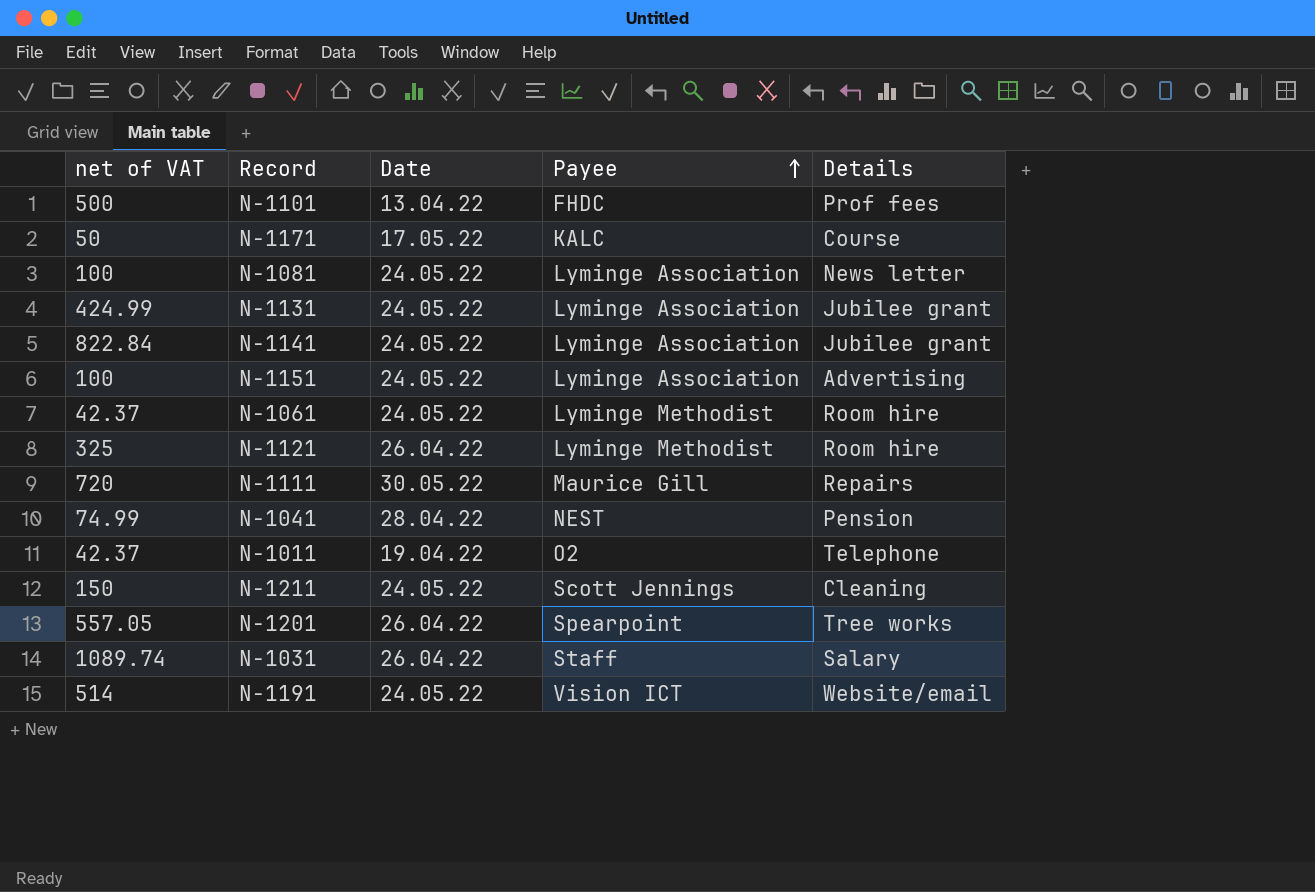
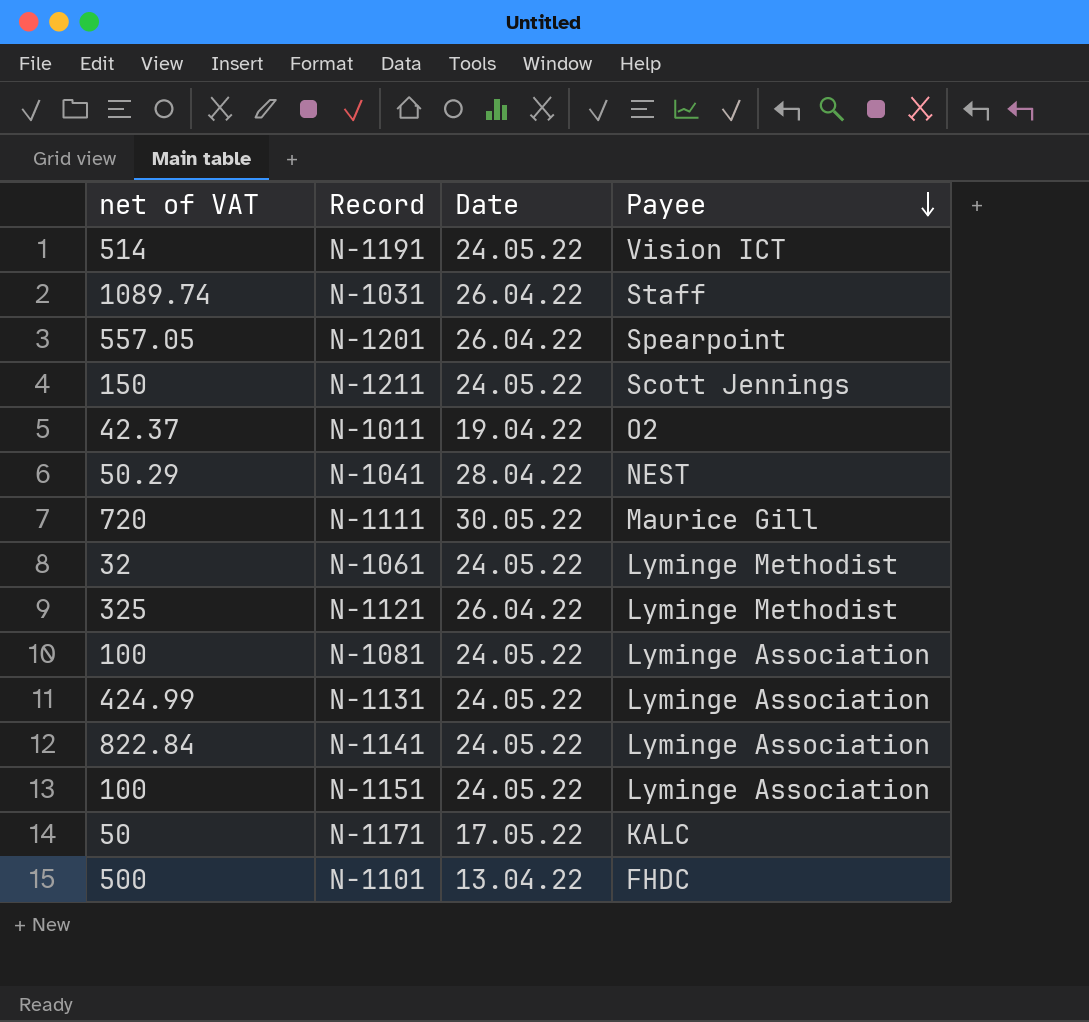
row order: Payee ascending -> Payee descending
column Details | position: 5 -> none
N-1041 | net of VAT: 74.99 -> 50.29
N-1061 | net of VAT: 42.37 -> 32

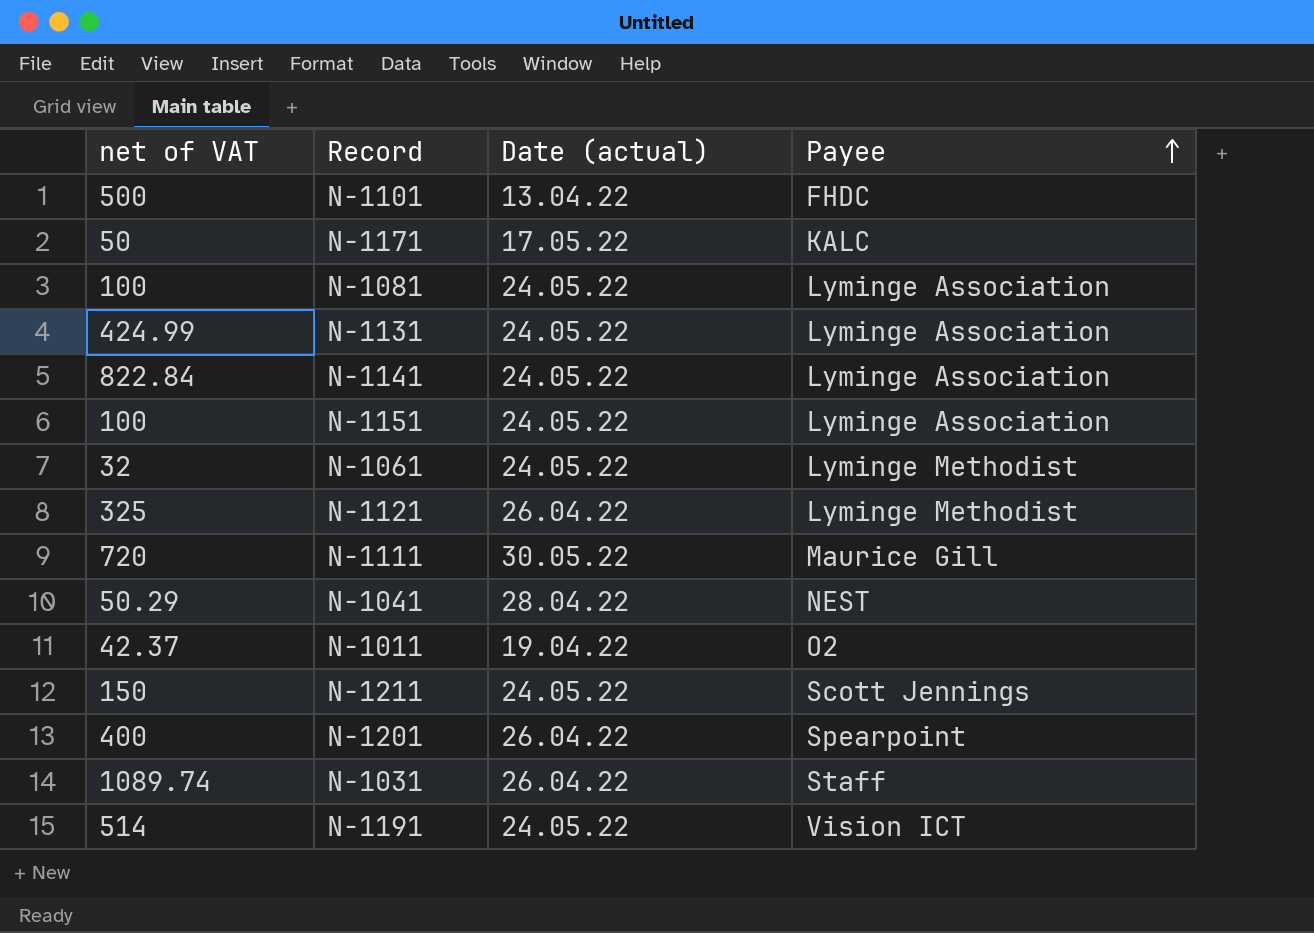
row order: Payee descending -> Payee ascending
column name: Date -> Date (actual)
N-1201 | net of VAT: 557.05 -> 400

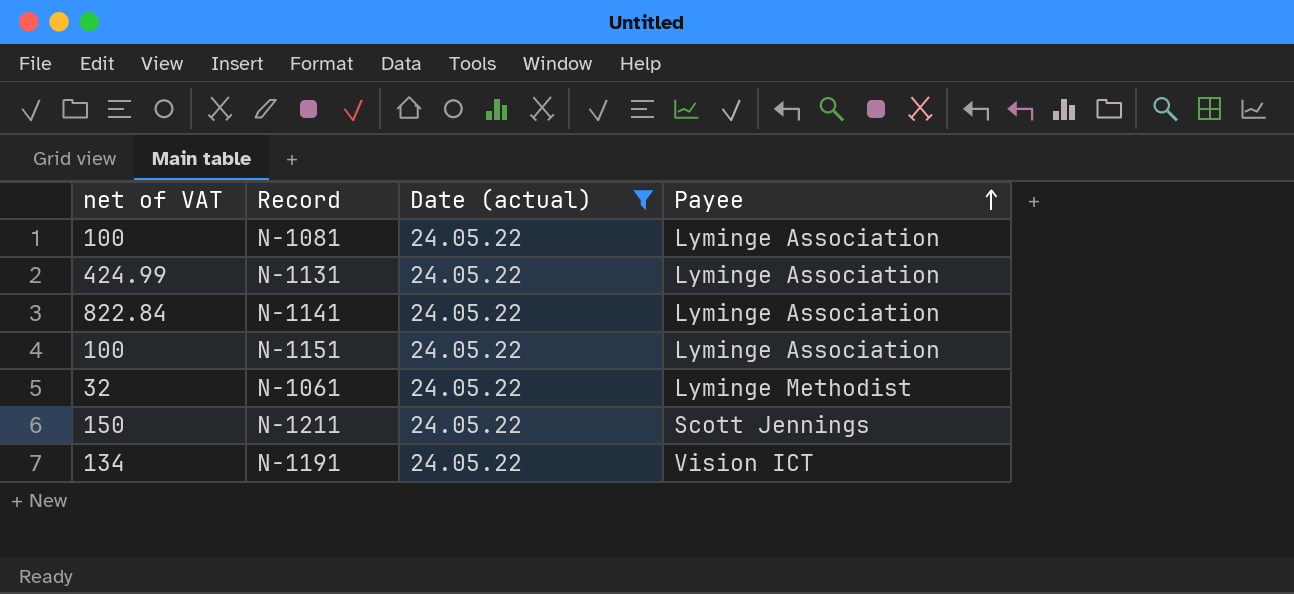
filter: none -> Date (actual) = 24.05.22
N-1191 | net of VAT: 514 -> 134

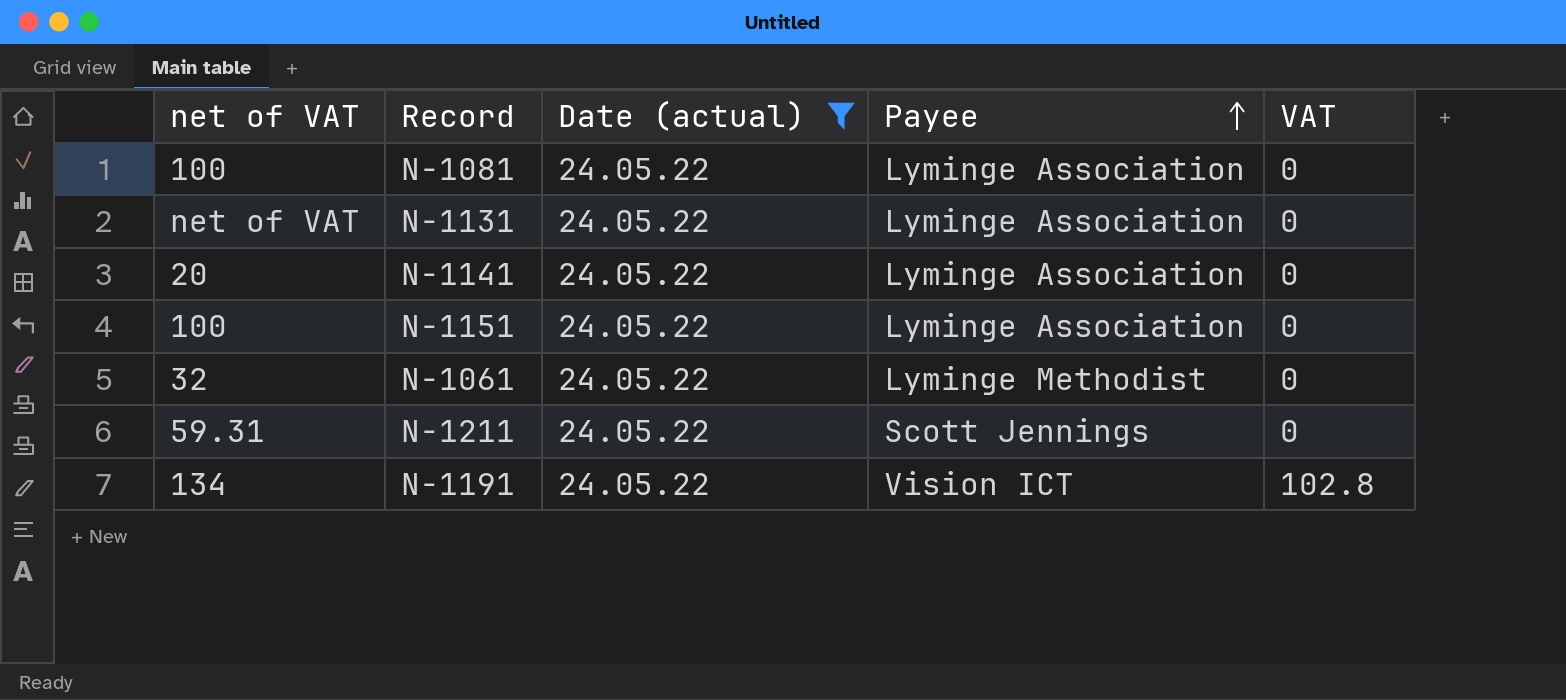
column VAT | position: none -> 5
N-1131 | net of VAT: 424.99 -> net of VAT
N-1141 | net of VAT: 822.84 -> 20
N-1211 | net of VAT: 150 -> 59.31

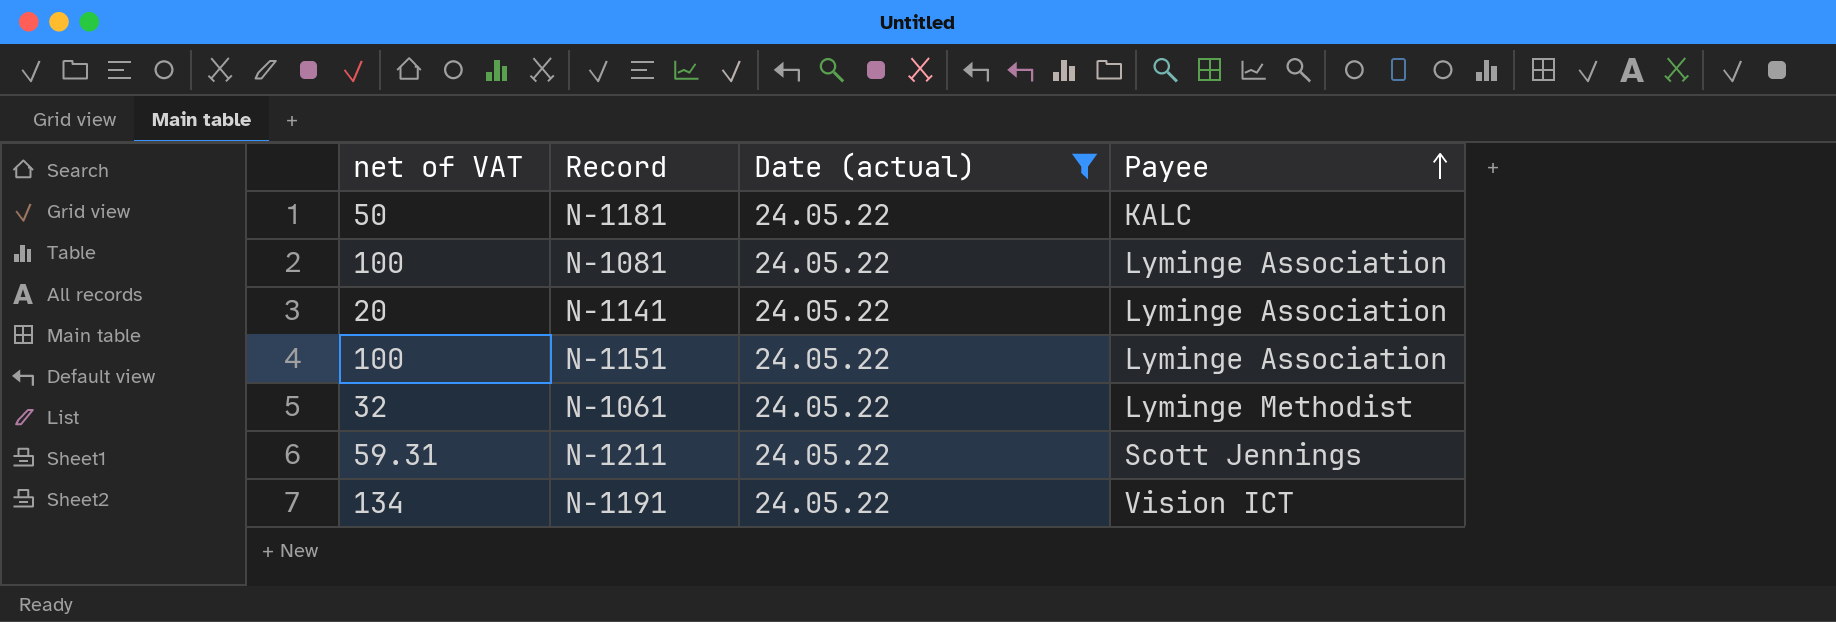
column VAT | position: 5 -> none
row N-1131: net of VAT | 24.05.22 | Lyminge Association | 0 -> none
row N-1181: none -> 50 | 24.05.22 | KALC

